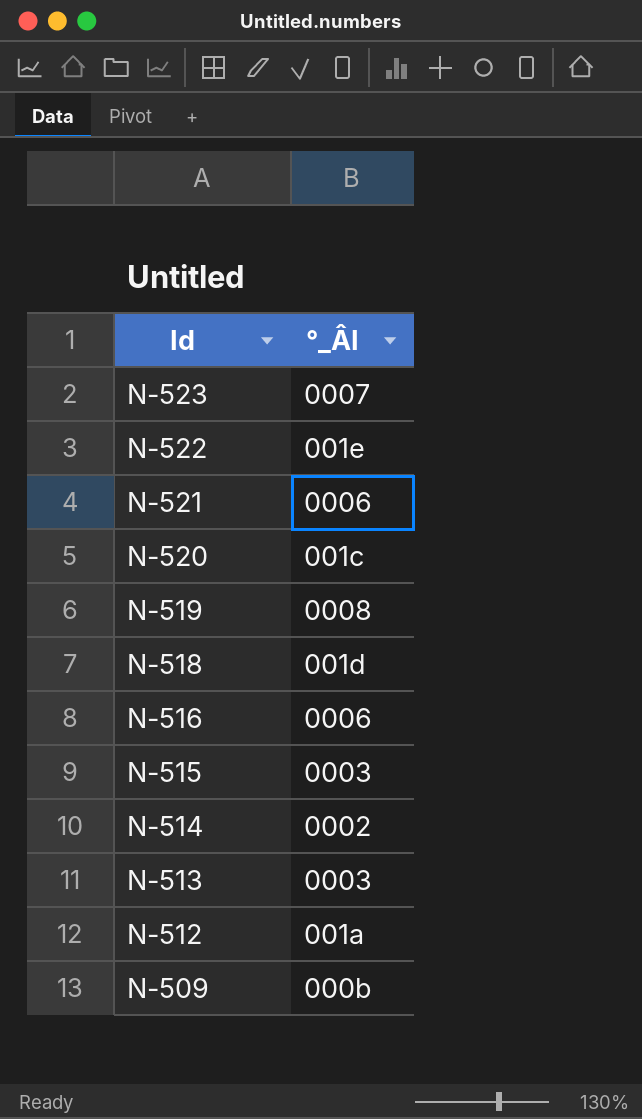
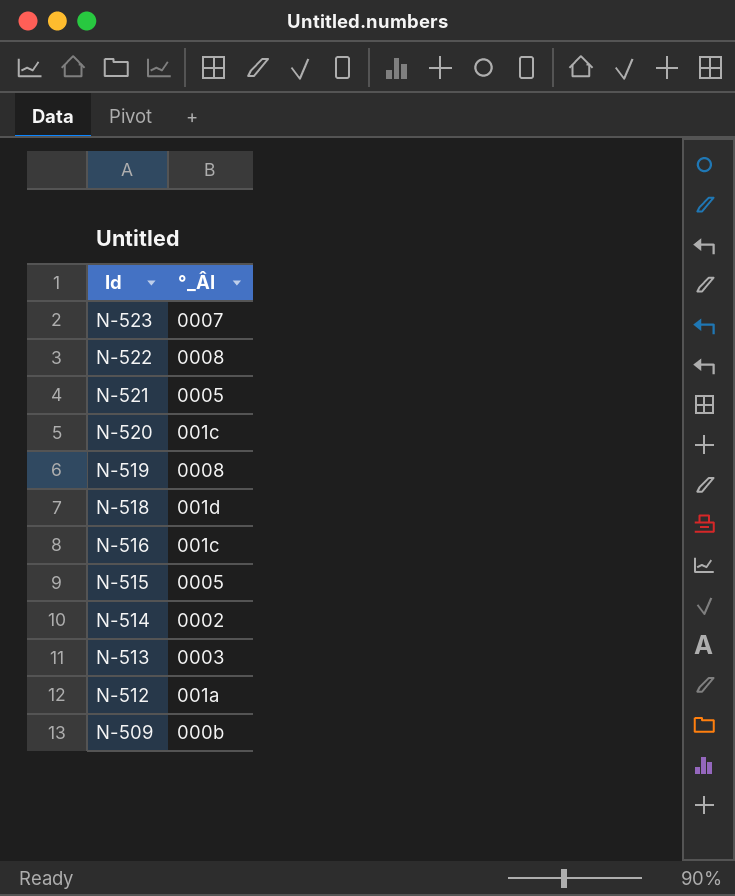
N-522 | °_ÂI: 001e -> 0008
N-521 | °_ÂI: 0006 -> 0005
N-516 | °_ÂI: 0006 -> 001c
N-515 | °_ÂI: 0003 -> 0005

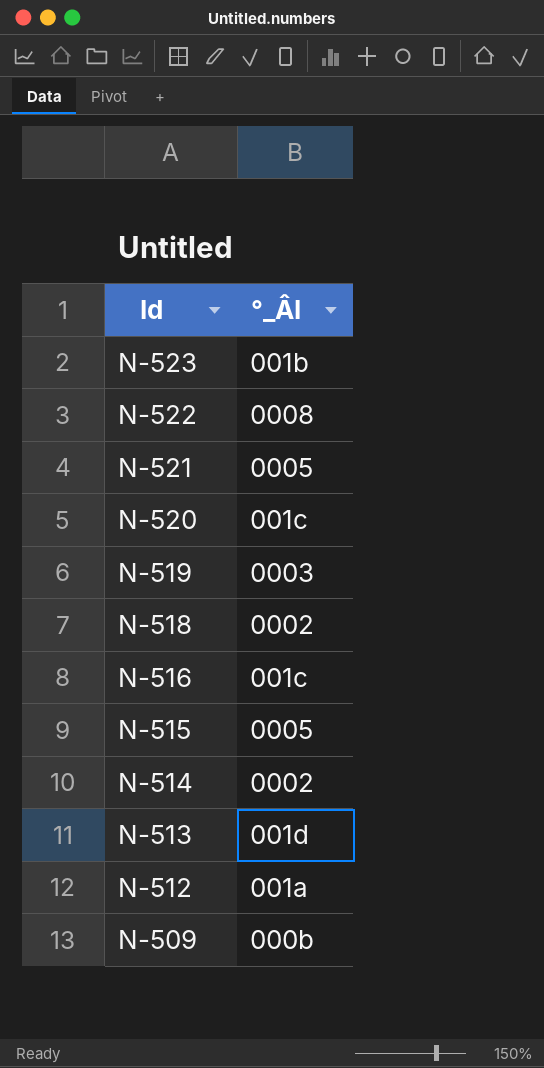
N-523 | °_ÂI: 0007 -> 001b
N-519 | °_ÂI: 0008 -> 0003
N-518 | °_ÂI: 001d -> 0002
N-513 | °_ÂI: 0003 -> 001d

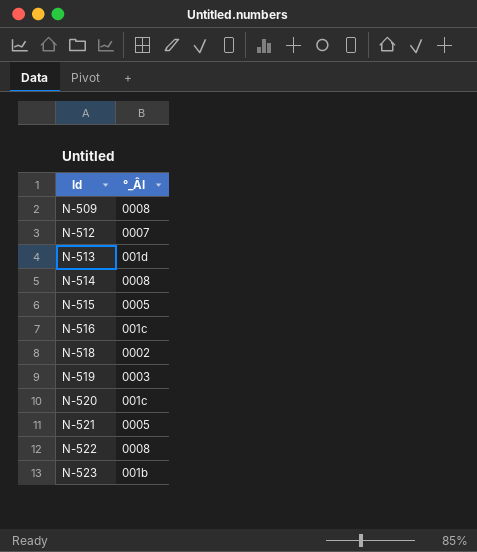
row order: Id descending -> Id ascending
N-509 | °_ÂI: 000b -> 0008
N-512 | °_ÂI: 001a -> 0007
N-514 | °_ÂI: 0002 -> 0008

